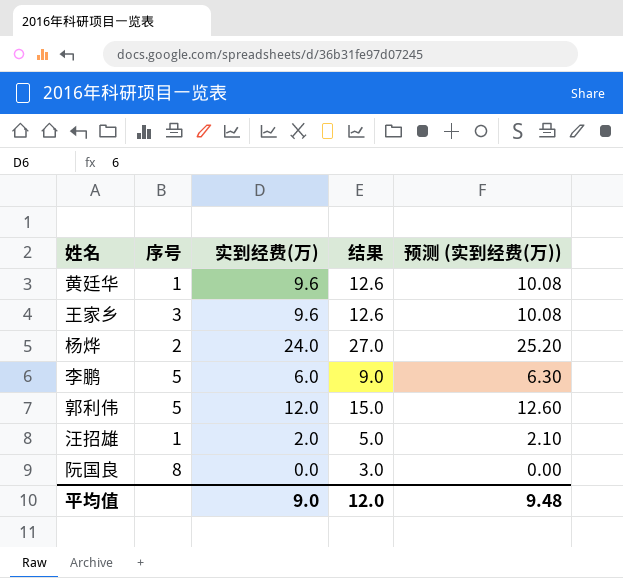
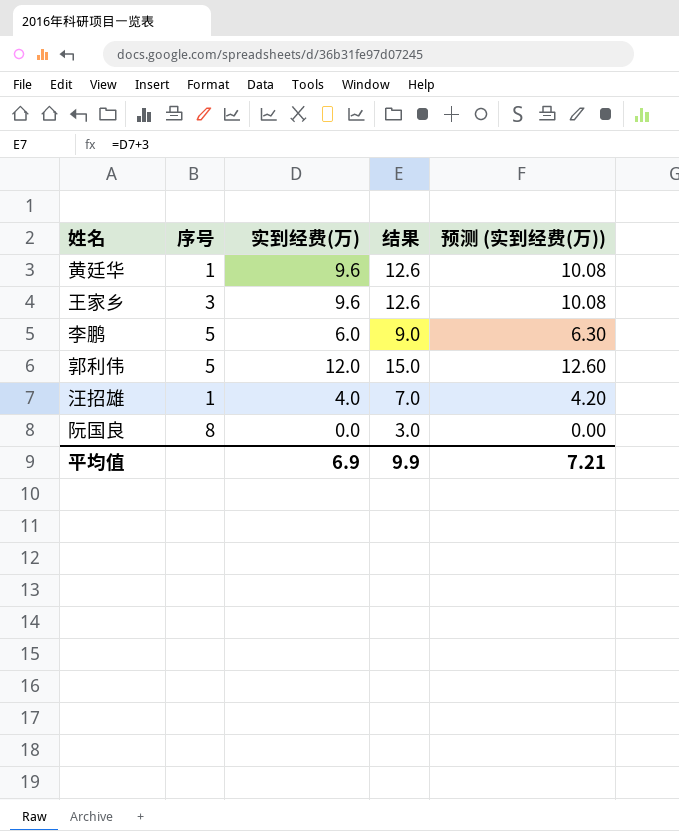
row 杨烨: 2 | 24.0 | 27.0 | 25.20 -> none
汪招雄 | 实到经费(万): 2.0 -> 4.0
汪招雄 | 结果: 5.0 -> 7.0
汪招雄 | 预测 (实到经费(万)): 2.10 -> 4.20
平均值 | 实到经费(万): 9.0 -> 6.9
平均值 | 结果: 12.0 -> 9.9
平均值 | 预测 (实到经费(万)): 9.48 -> 7.21

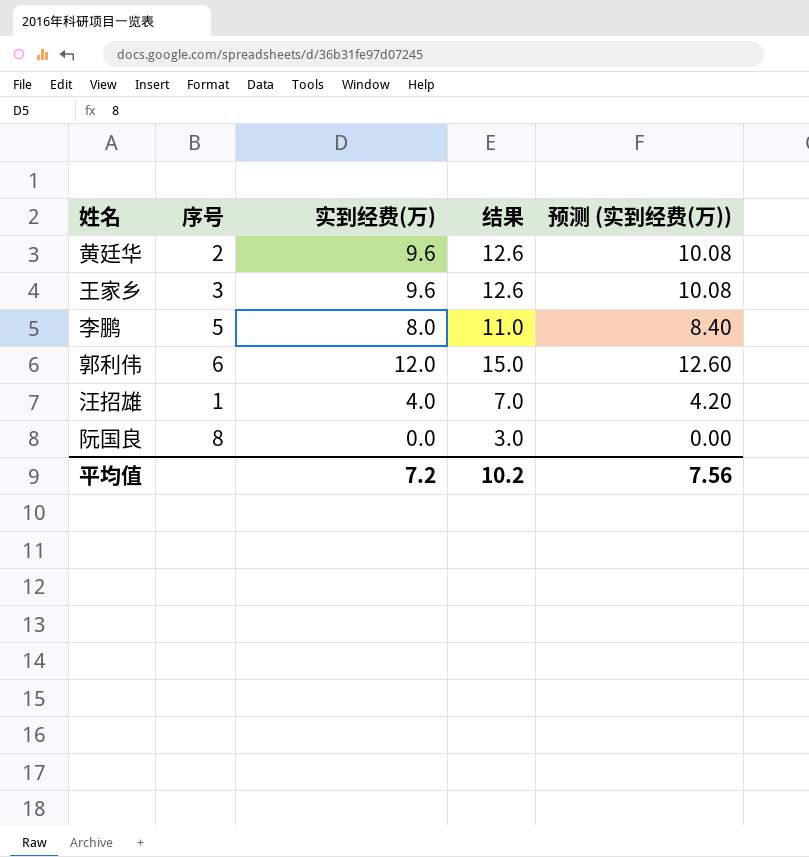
黄廷华 | 序号: 1 -> 2
李鹏 | 实到经费(万): 6.0 -> 8.0
李鹏 | 结果: 9.0 -> 11.0
李鹏 | 预测 (实到经费(万)): 6.30 -> 8.40
郭利伟 | 序号: 5 -> 6
平均值 | 实到经费(万): 6.9 -> 7.2
平均值 | 结果: 9.9 -> 10.2
平均值 | 预测 (实到经费(万)): 7.21 -> 7.56

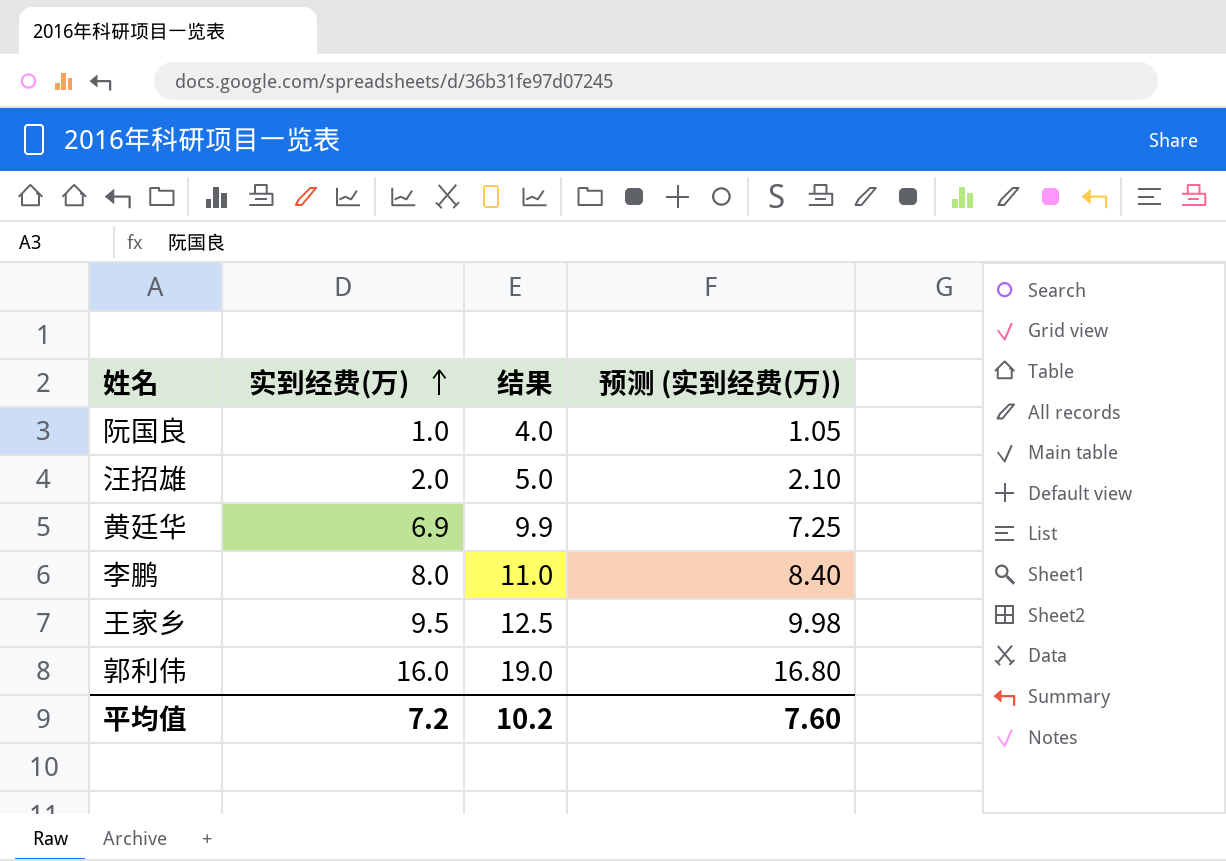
row order: none -> 实到经费(万) ascending
column 序号 | position: 2 -> none
阮国良 | 实到经费(万): 0.0 -> 1.0
阮国良 | 结果: 3.0 -> 4.0
阮国良 | 预测 (实到经费(万)): 0.00 -> 1.05
汪招雄 | 实到经费(万): 4.0 -> 2.0
汪招雄 | 结果: 7.0 -> 5.0
汪招雄 | 预测 (实到经费(万)): 4.20 -> 2.10
黄廷华 | 实到经费(万): 9.6 -> 6.9
黄廷华 | 结果: 12.6 -> 9.9
黄廷华 | 预测 (实到经费(万)): 10.08 -> 7.25
王家乡 | 实到经费(万): 9.6 -> 9.5
王家乡 | 结果: 12.6 -> 12.5
王家乡 | 预测 (实到经费(万)): 10.08 -> 9.98
郭利伟 | 实到经费(万): 12.0 -> 16.0
郭利伟 | 结果: 15.0 -> 19.0
郭利伟 | 预测 (实到经费(万)): 12.60 -> 16.80
平均值 | 预测 (实到经费(万)): 7.56 -> 7.60

